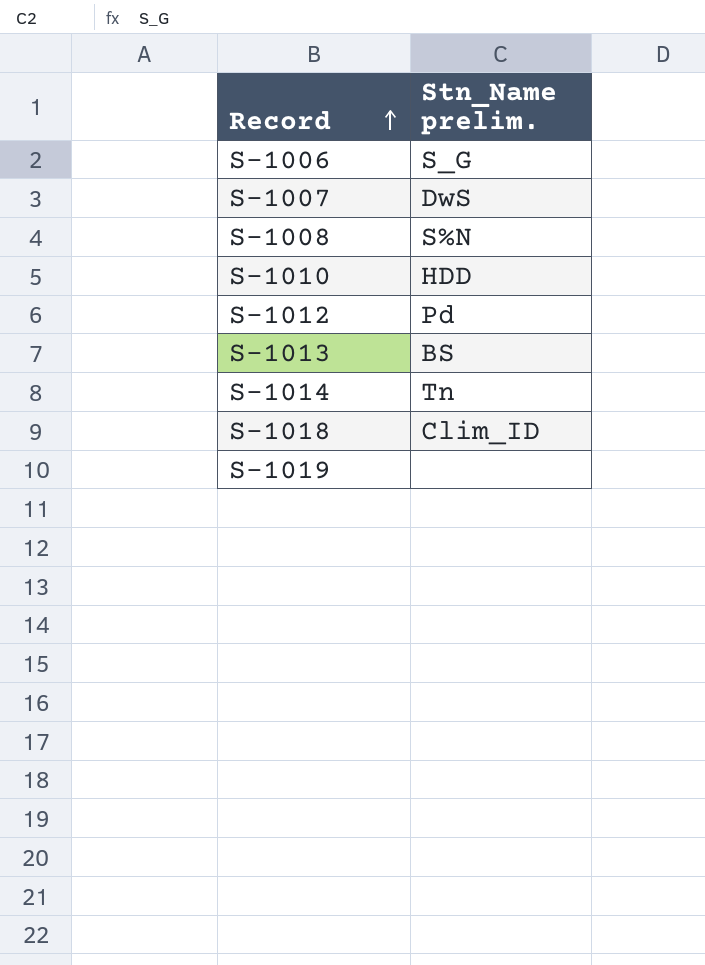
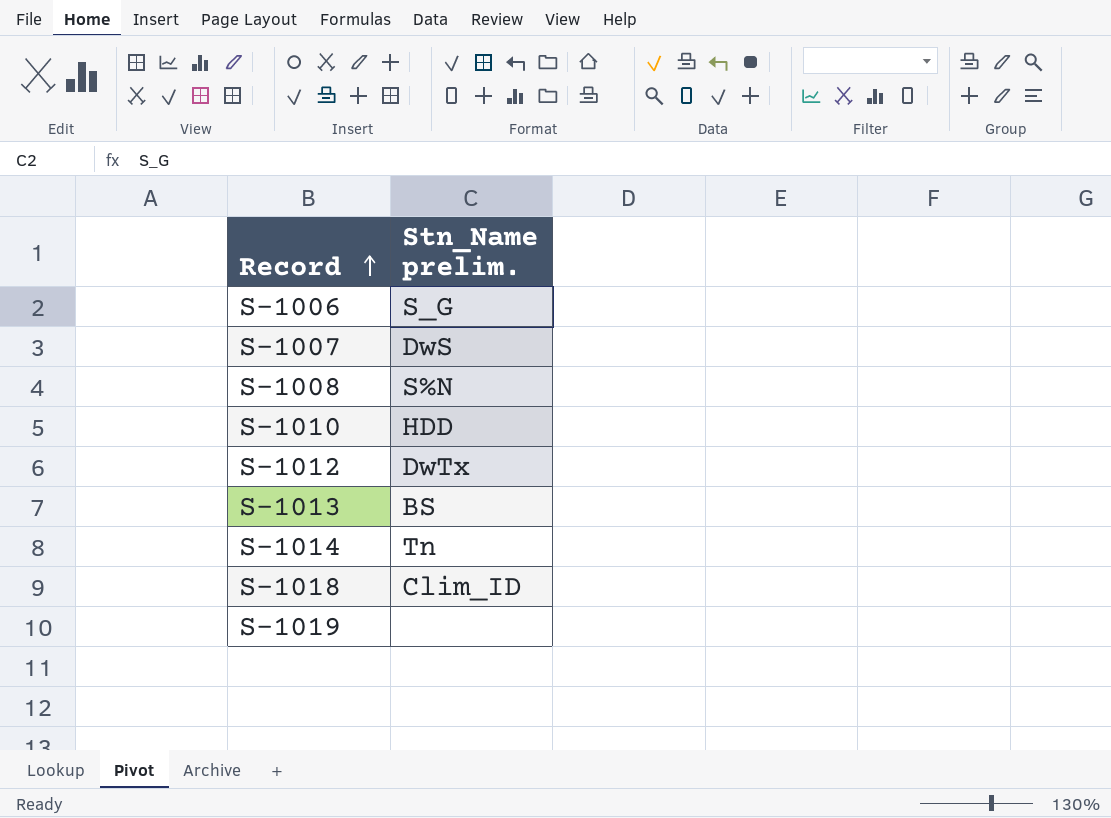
S-1012 | Stn_Name prelim.: Pd -> DwTx

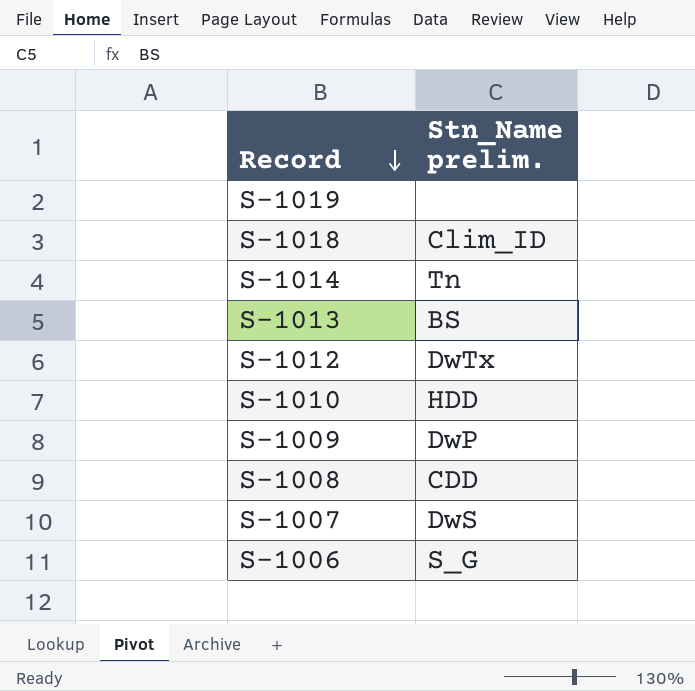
row order: Record ascending -> Record descending
row S-1009: none -> DwP
S-1008 | Stn_Name prelim.: S%N -> CDD

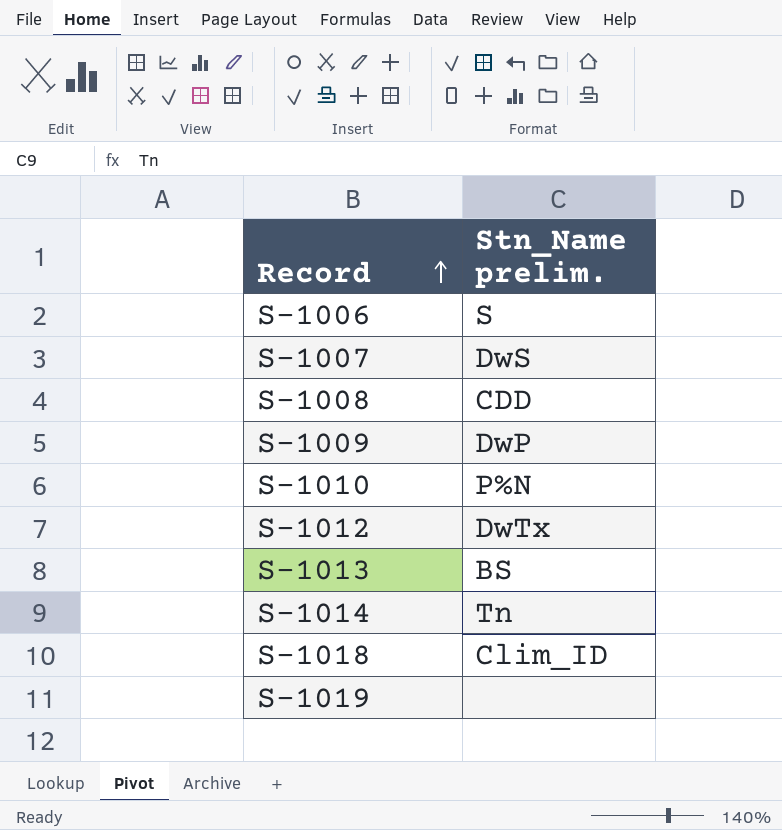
row order: Record descending -> Record ascending
S-1006 | Stn_Name prelim.: S_G -> S
S-1010 | Stn_Name prelim.: HDD -> P%N

